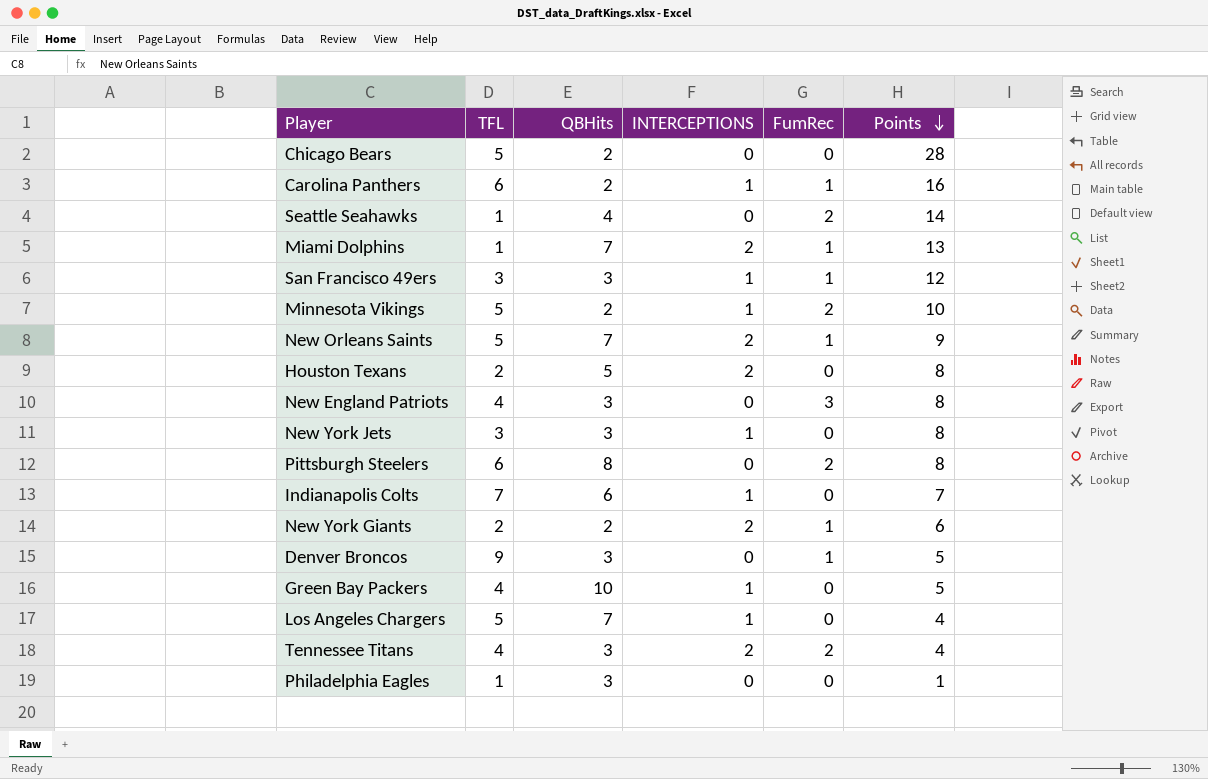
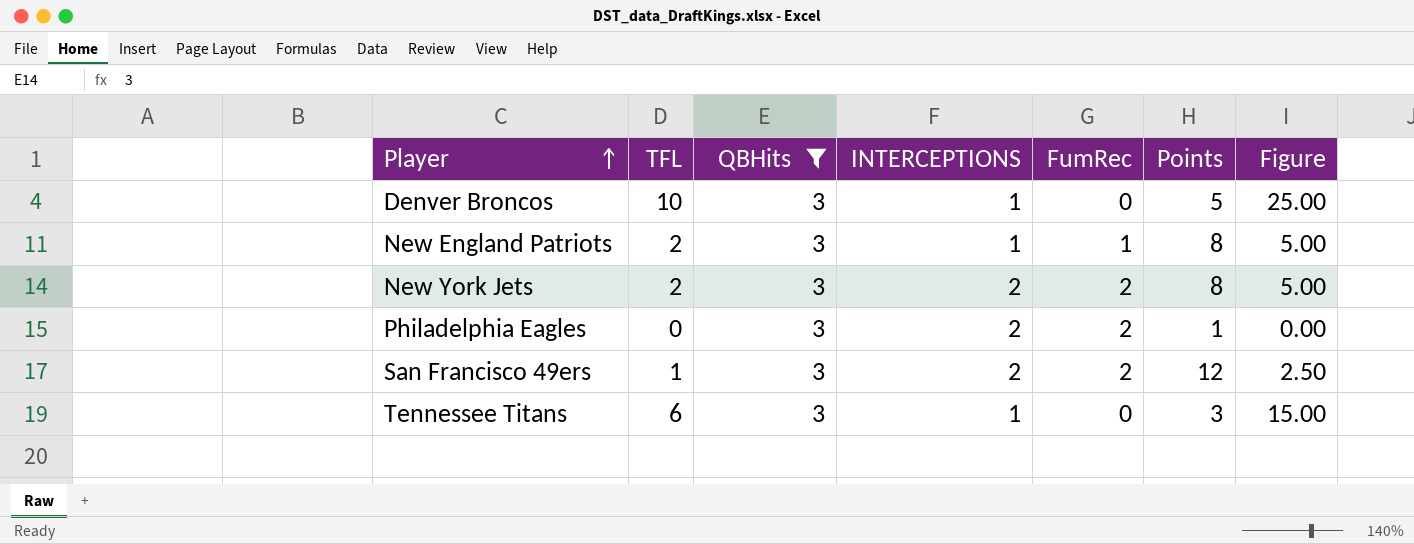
filter: none -> QBHits = 3
row order: Points descending -> Player ascending
column Figure | formula: none -> [TFL] * 2.5
Denver Broncos | TFL: 9 -> 10
Denver Broncos | INTERCEPTIONS: 0 -> 1
Denver Broncos | FumRec: 1 -> 0
New England Patriots | TFL: 4 -> 2
New England Patriots | INTERCEPTIONS: 0 -> 1
New England Patriots | FumRec: 3 -> 1
New York Jets | TFL: 3 -> 2
New York Jets | INTERCEPTIONS: 1 -> 2
New York Jets | FumRec: 0 -> 2
Philadelphia Eagles | TFL: 1 -> 0
Philadelphia Eagles | INTERCEPTIONS: 0 -> 2
Philadelphia Eagles | FumRec: 0 -> 2
San Francisco 49ers | TFL: 3 -> 1
San Francisco 49ers | INTERCEPTIONS: 1 -> 2
San Francisco 49ers | FumRec: 1 -> 2
Tennessee Titans | TFL: 4 -> 6
Tennessee Titans | INTERCEPTIONS: 2 -> 1
Tennessee Titans | FumRec: 2 -> 0
Tennessee Titans | Points: 4 -> 3

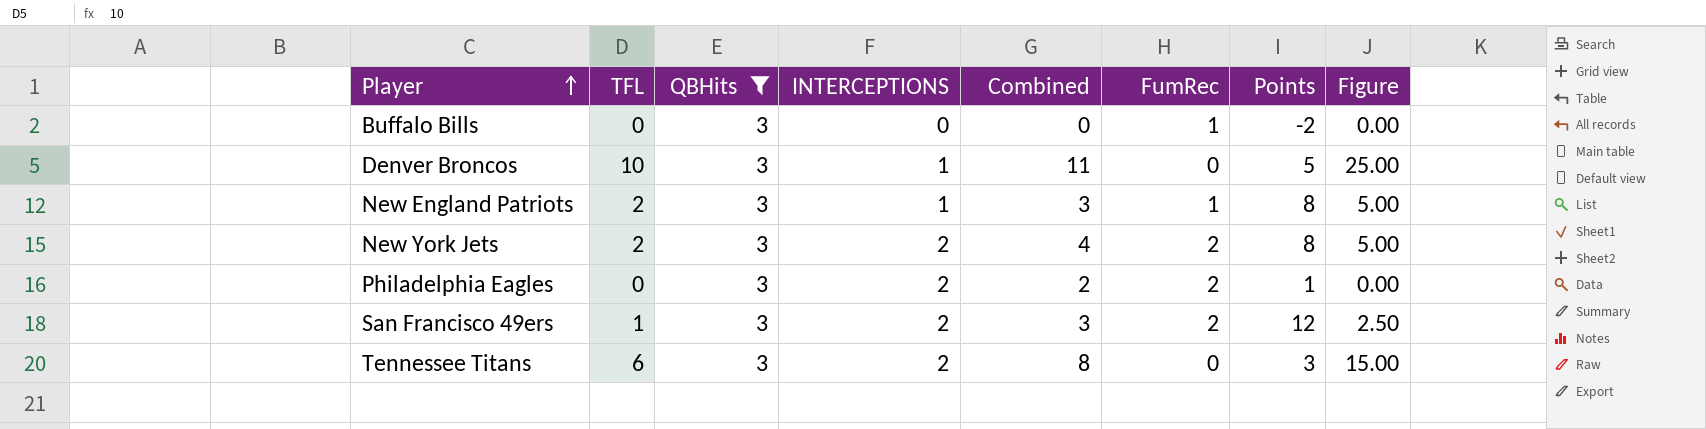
column Combined | formula: none -> [TFL] + [INTERCEPTIONS]
row Buffalo Bills: none -> 0 | 3 | 0 | 0 | 1 | -2 | 0.00
Tennessee Titans | INTERCEPTIONS: 1 -> 2

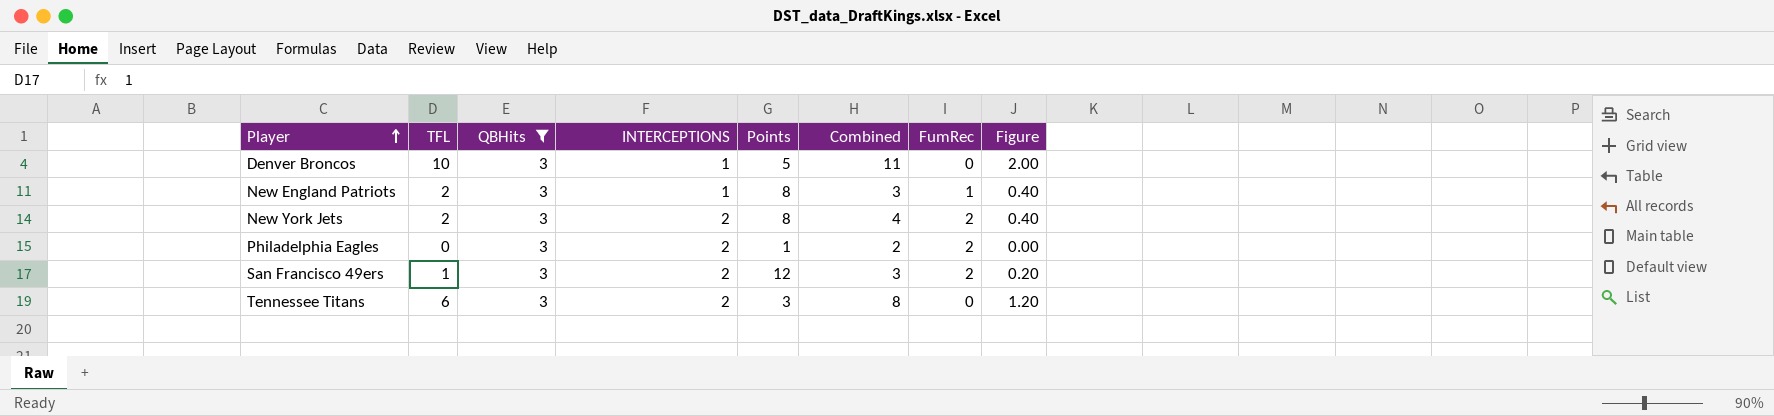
column Points | position: 7 -> 5
column Figure | formula: [TFL] * 2.5 -> [TFL] * 0.2
row Buffalo Bills: 0 | 3 | 0 | 0 | 1 | -2 | 0.00 -> none

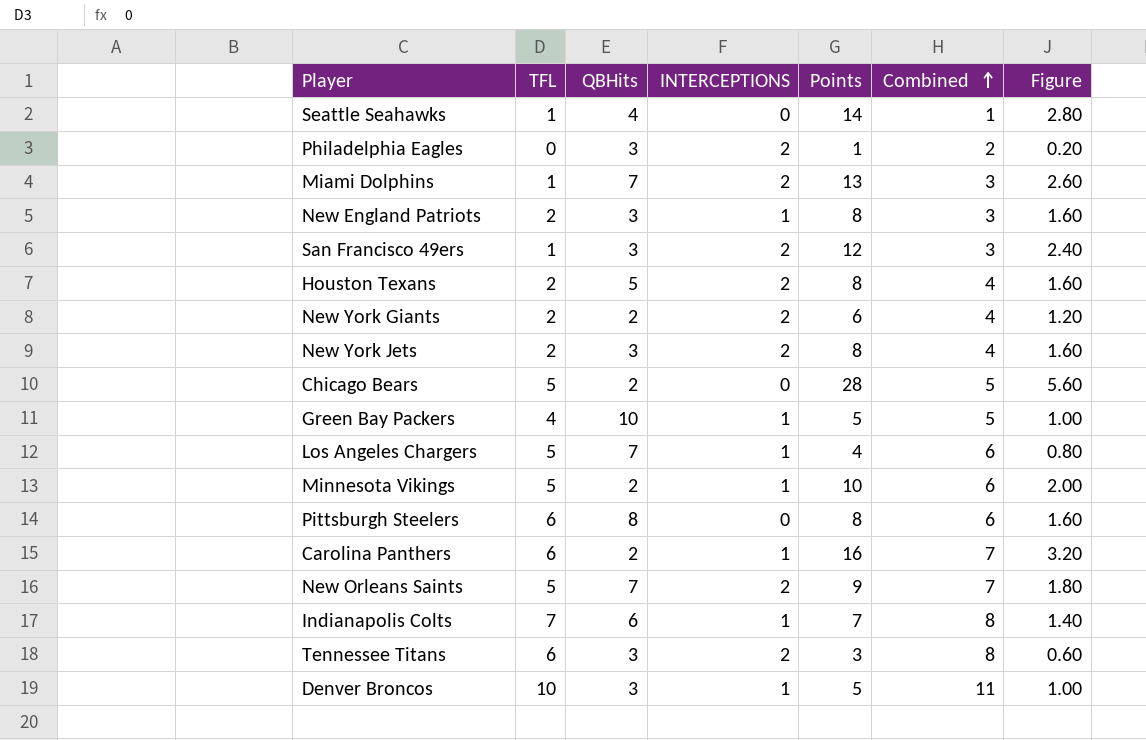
filter: QBHits = 3 -> none
row order: Player ascending -> Combined ascending
column FumRec | position: 7 -> none
column Figure | formula: [TFL] * 0.2 -> [Points] * 0.2

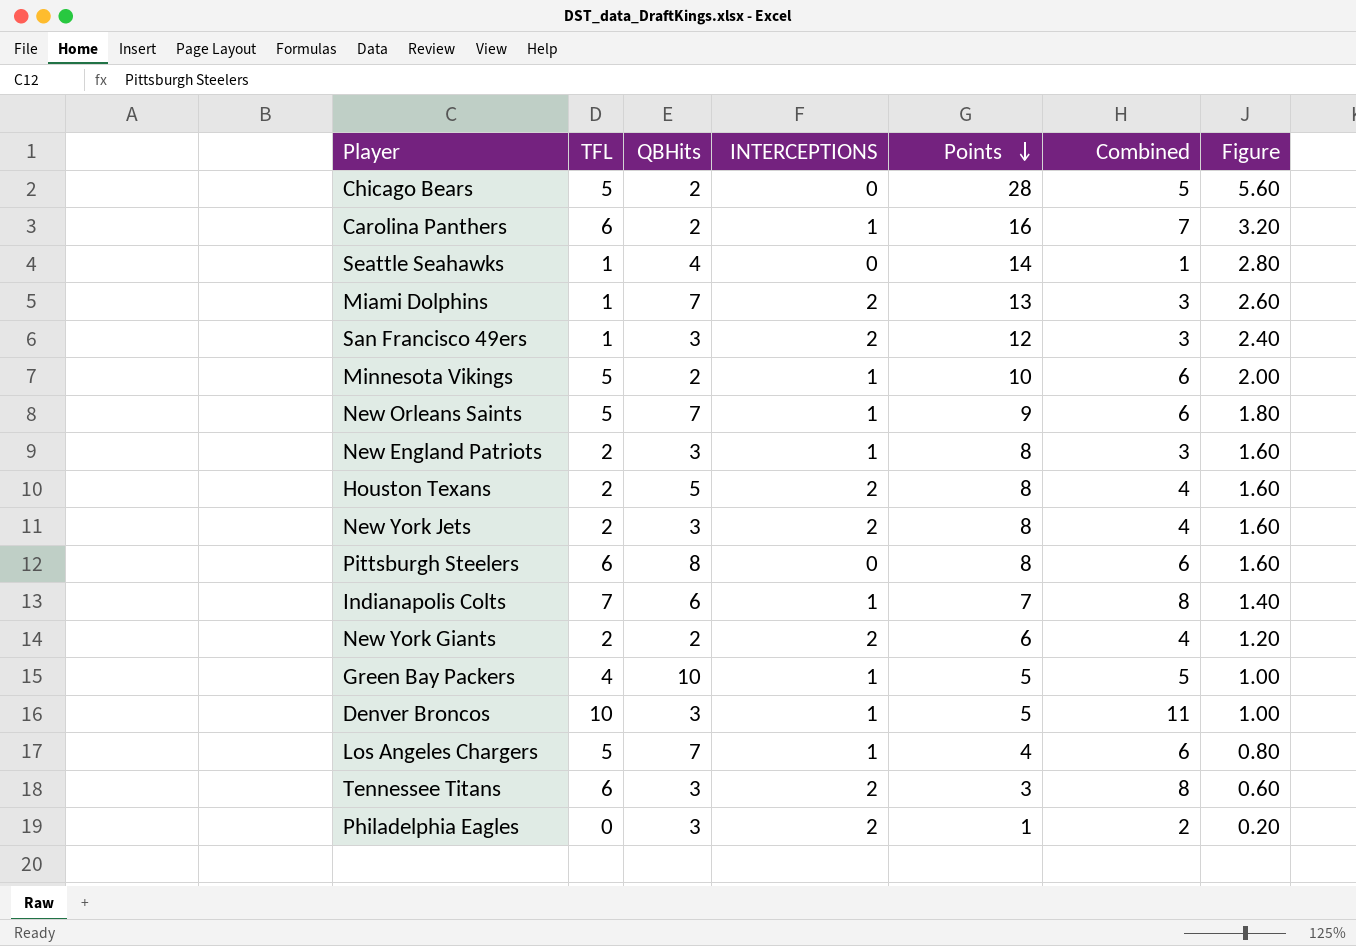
row order: Combined ascending -> Points descending
New Orleans Saints | INTERCEPTIONS: 2 -> 1
New Orleans Saints | Combined: 7 -> 6

